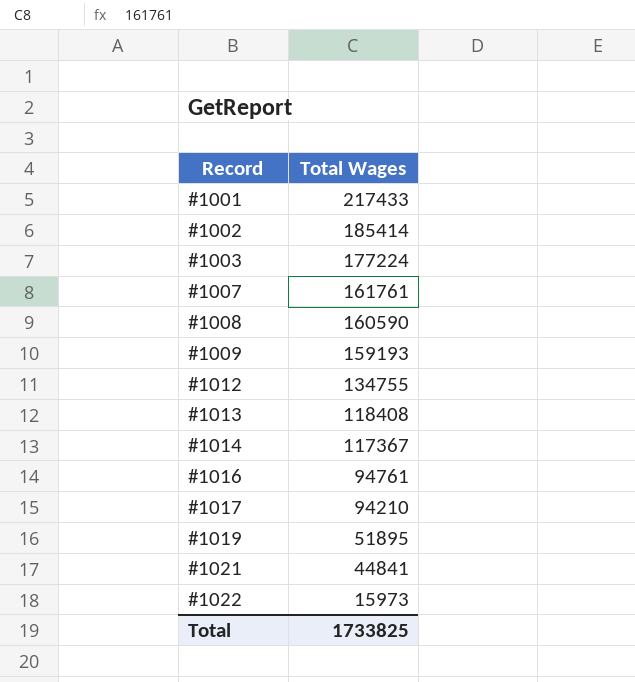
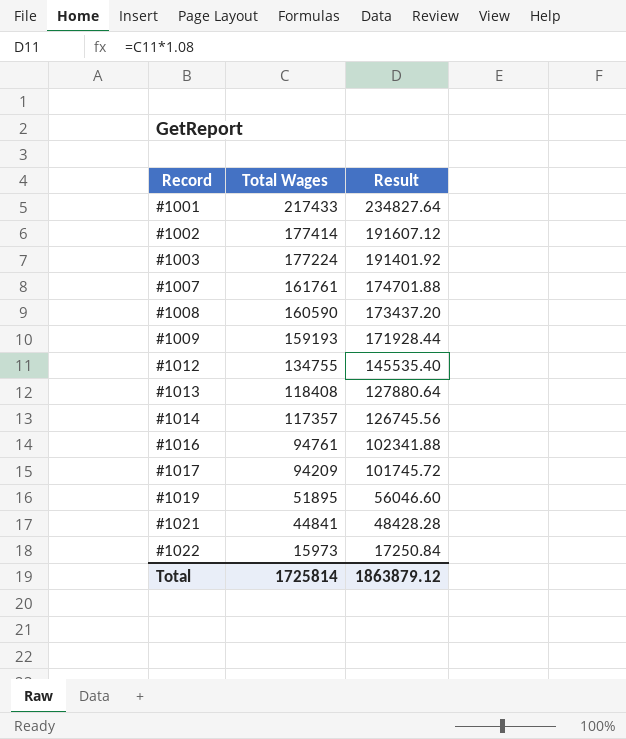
column Result | formula: none -> [Total Wages] * 1.08
#1002 | Total Wages: 185414 -> 177414
#1014 | Total Wages: 117367 -> 117357
#1017 | Total Wages: 94210 -> 94209
Total | Total Wages: 1733825 -> 1725814

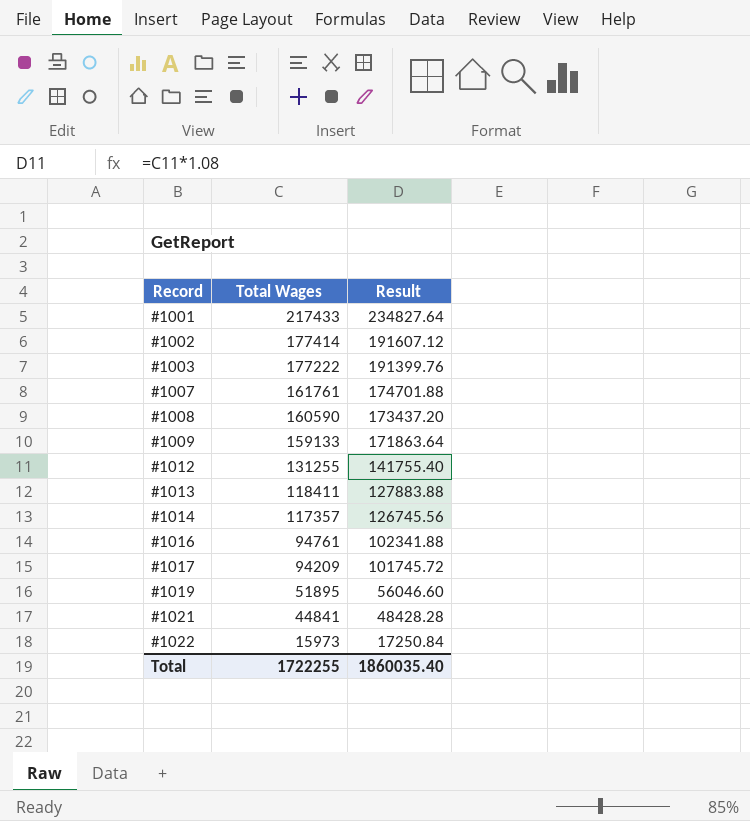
#1003 | Total Wages: 177224 -> 177222
#1003 | Result: 191401.92 -> 191399.76
#1009 | Total Wages: 159193 -> 159133
#1009 | Result: 171928.44 -> 171863.64
#1012 | Total Wages: 134755 -> 131255
#1012 | Result: 145535.40 -> 141755.40
#1013 | Total Wages: 118408 -> 118411
#1013 | Result: 127880.64 -> 127883.88
Total | Total Wages: 1725814 -> 1722255
Total | Result: 1863879.12 -> 1860035.40

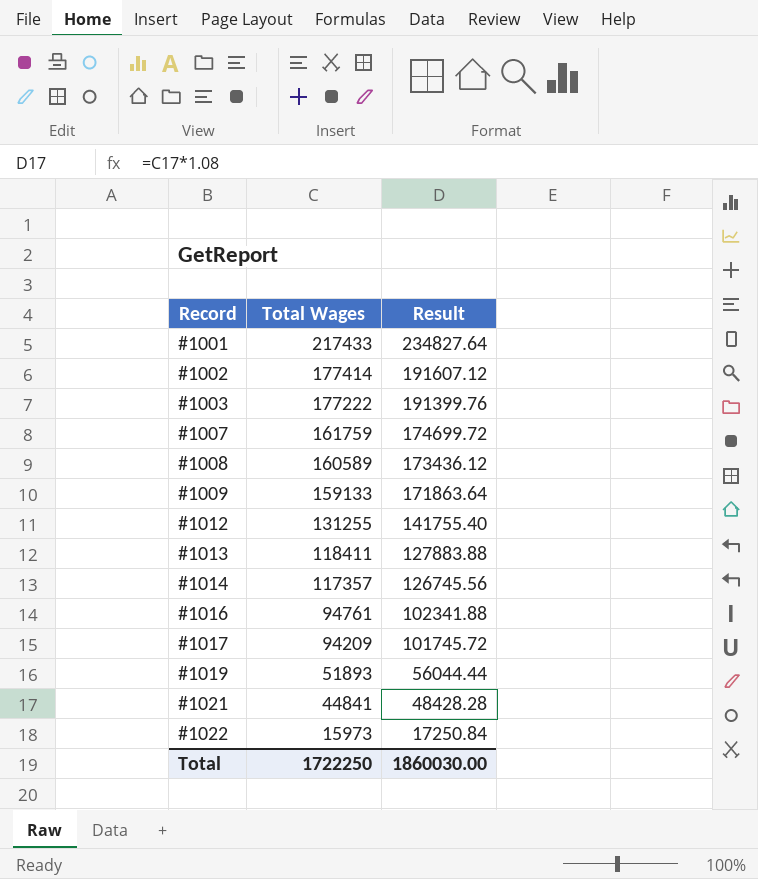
#1007 | Total Wages: 161761 -> 161759
#1007 | Result: 174701.88 -> 174699.72
#1008 | Total Wages: 160590 -> 160589
#1008 | Result: 173437.20 -> 173436.12
#1019 | Total Wages: 51895 -> 51893
#1019 | Result: 56046.60 -> 56044.44
Total | Total Wages: 1722255 -> 1722250
Total | Result: 1860035.40 -> 1860030.00

